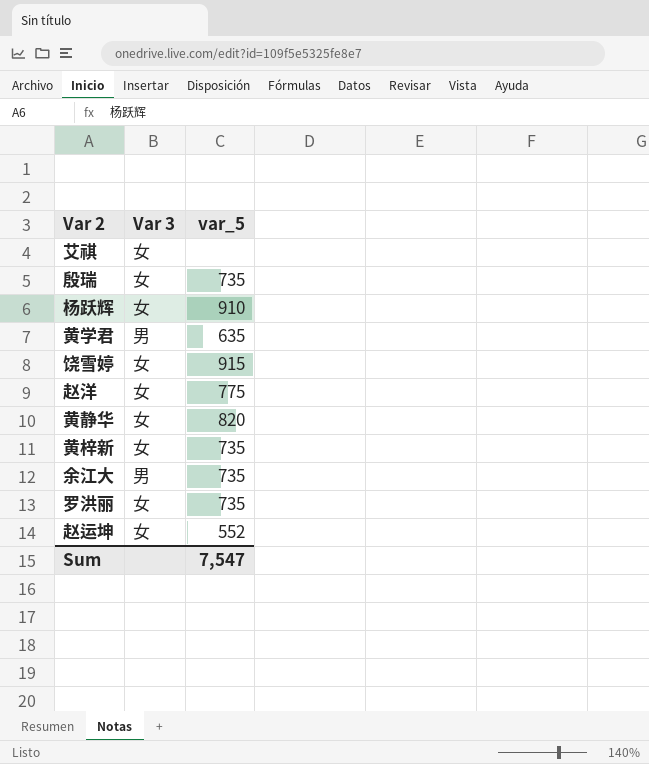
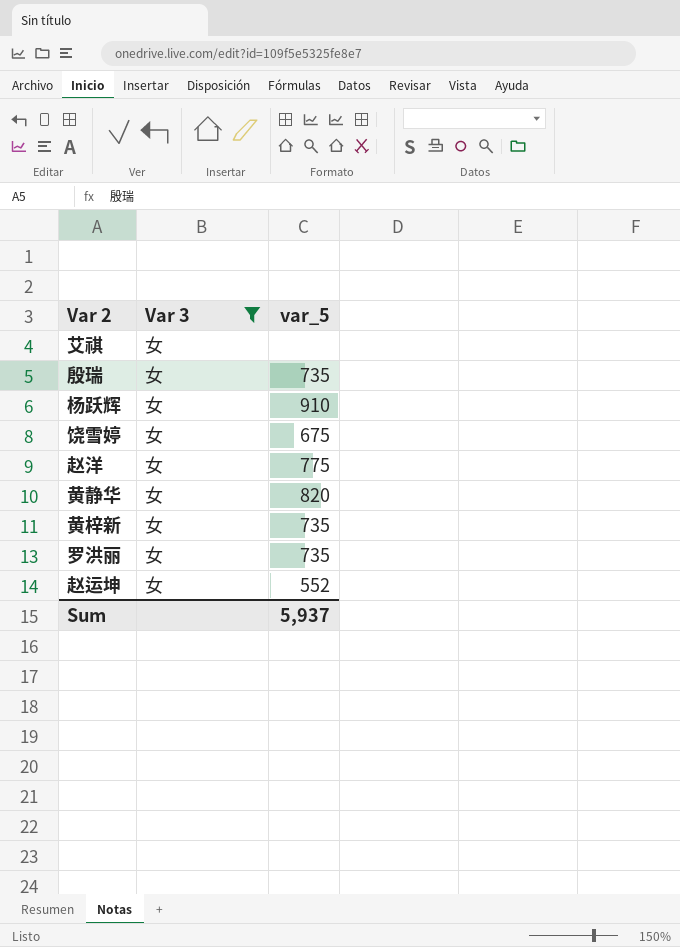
filter: none -> Var 3 = 女
饶雪婷 | var_5: 915 -> 675
Sum | var_5: 7,547 -> 5,937

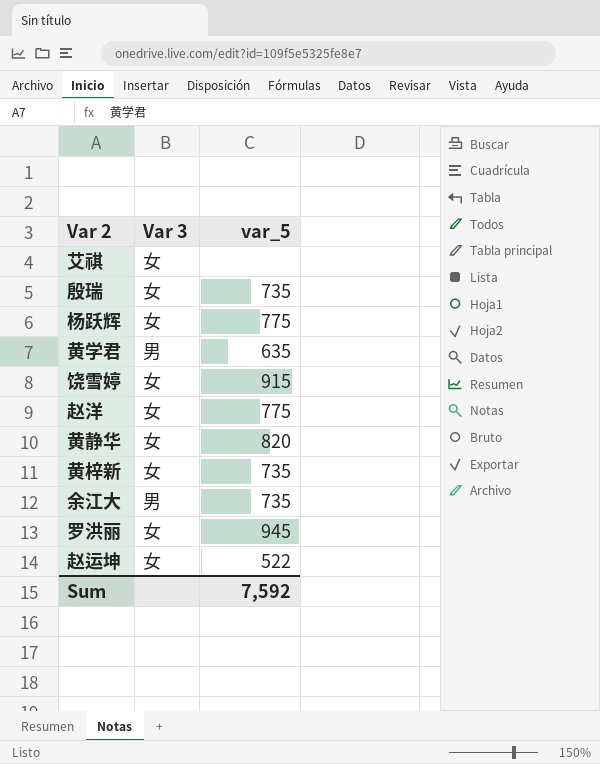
filter: Var 3 = 女 -> none
杨跃辉 | var_5: 910 -> 775
饶雪婷 | var_5: 675 -> 915
罗洪丽 | var_5: 735 -> 945
赵运坤 | var_5: 552 -> 522
Sum | var_5: 5,937 -> 7,592

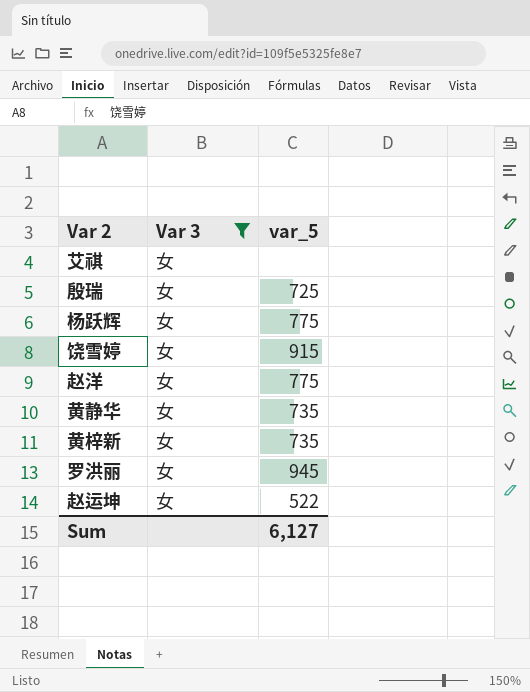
filter: none -> Var 3 = 女
殷瑞 | var_5: 735 -> 725
黄静华 | var_5: 820 -> 735
Sum | var_5: 7,592 -> 6,127

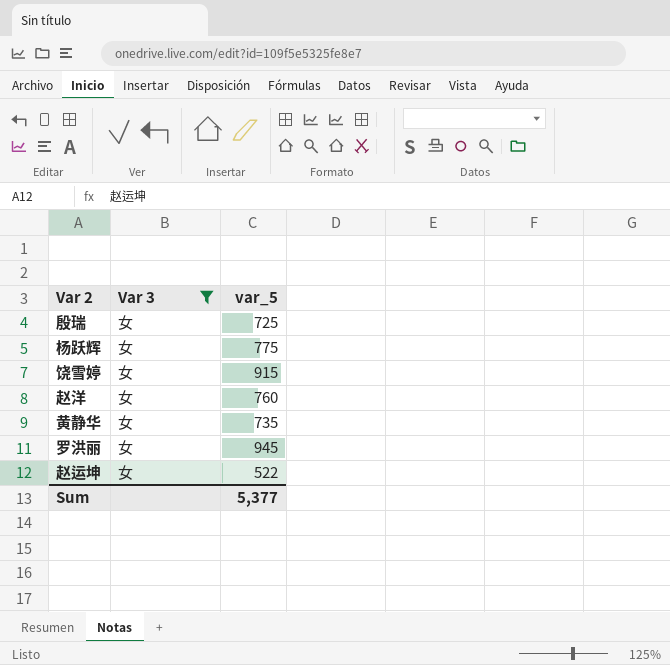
row 艾祺: 女 | none -> none
row 黄梓新: 女 | 735 -> none
赵洋 | var_5: 775 -> 760
Sum | var_5: 6,127 -> 5,377

